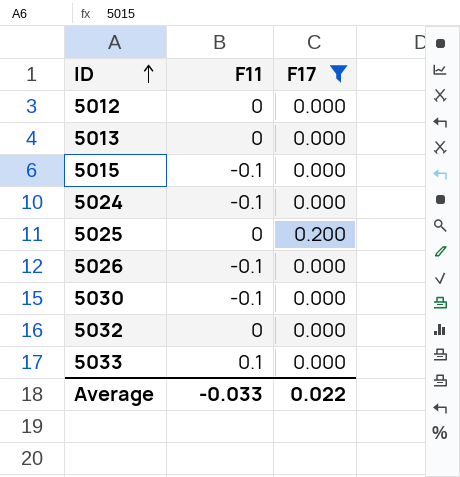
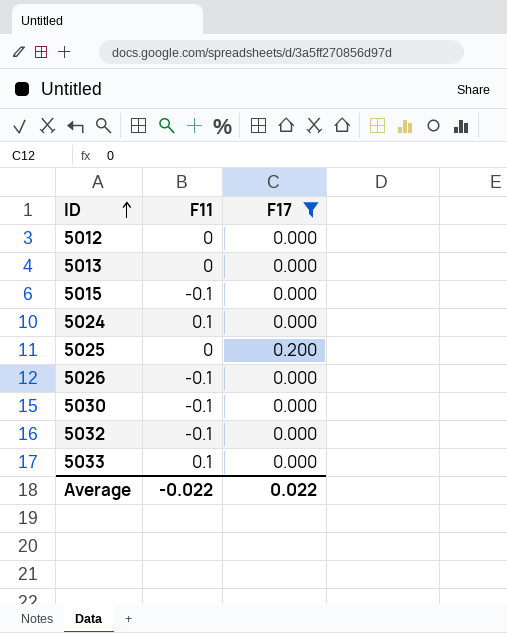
5024 | F11: -0.1 -> 0.1
5032 | F11: 0 -> -0.1
Average | F11: -0.033 -> -0.022

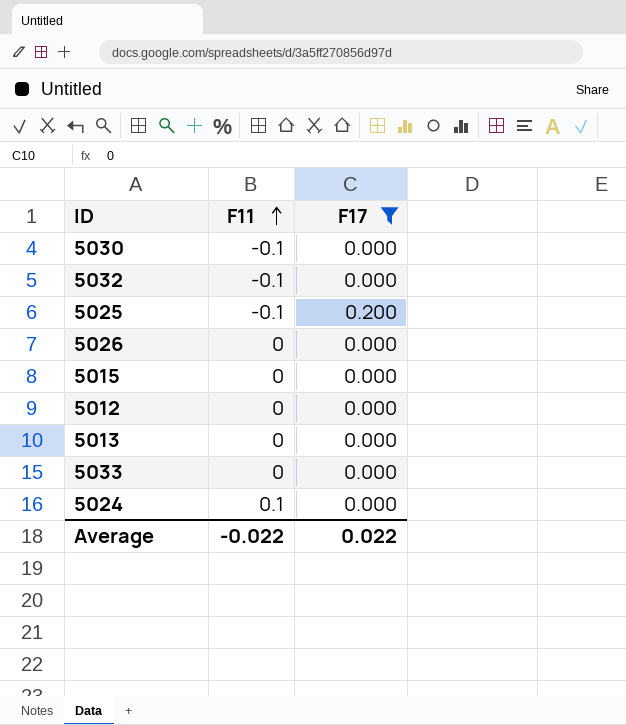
row order: ID ascending -> F11 ascending
5025 | F11: 0 -> -0.1
5026 | F11: -0.1 -> 0
5015 | F11: -0.1 -> 0
5033 | F11: 0.1 -> 0

